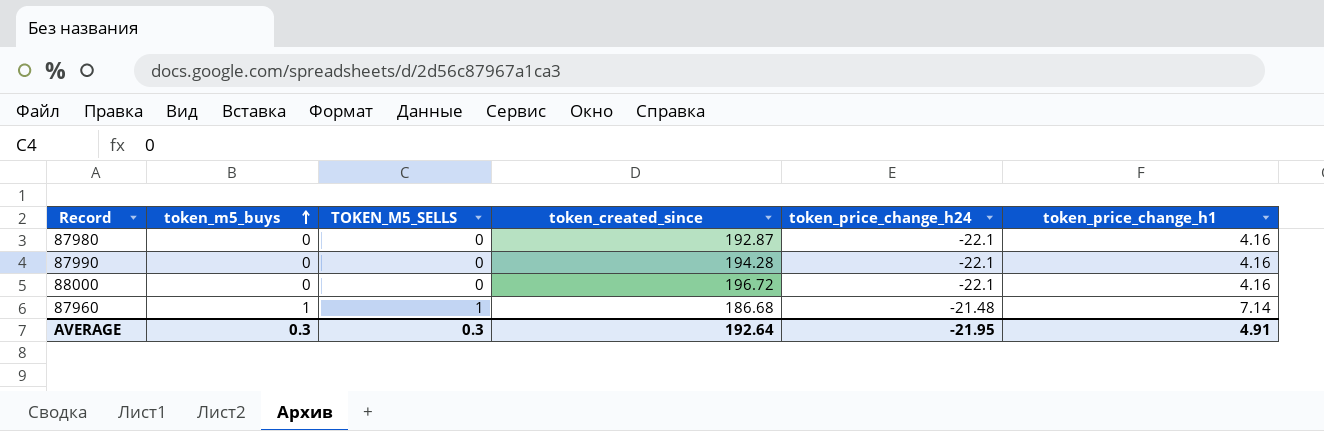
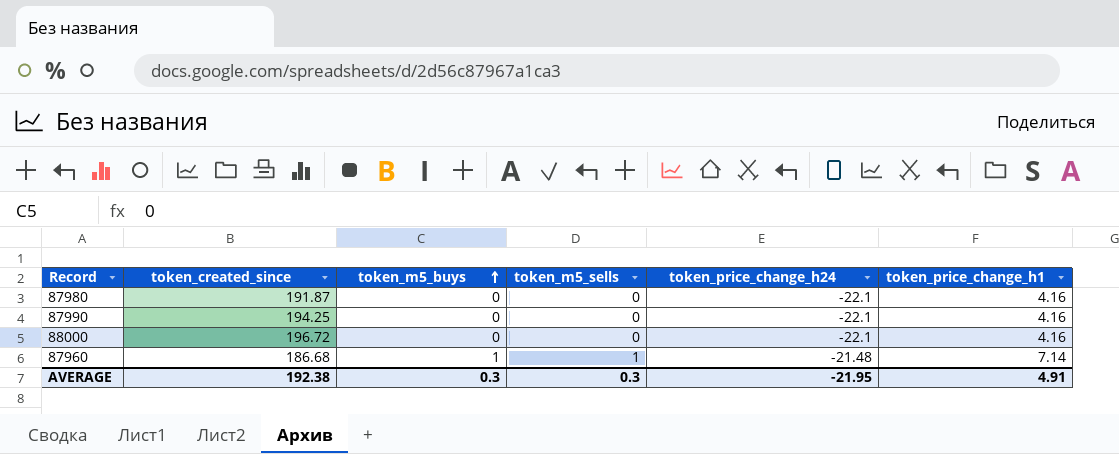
column token_created_since | position: 4 -> 2
column name: TOKEN_M5_SELLS -> token_m5_sells
87980 | token_created_since: 192.87 -> 191.87
87990 | token_created_since: 194.28 -> 194.25
AVERAGE | token_created_since: 192.64 -> 192.38

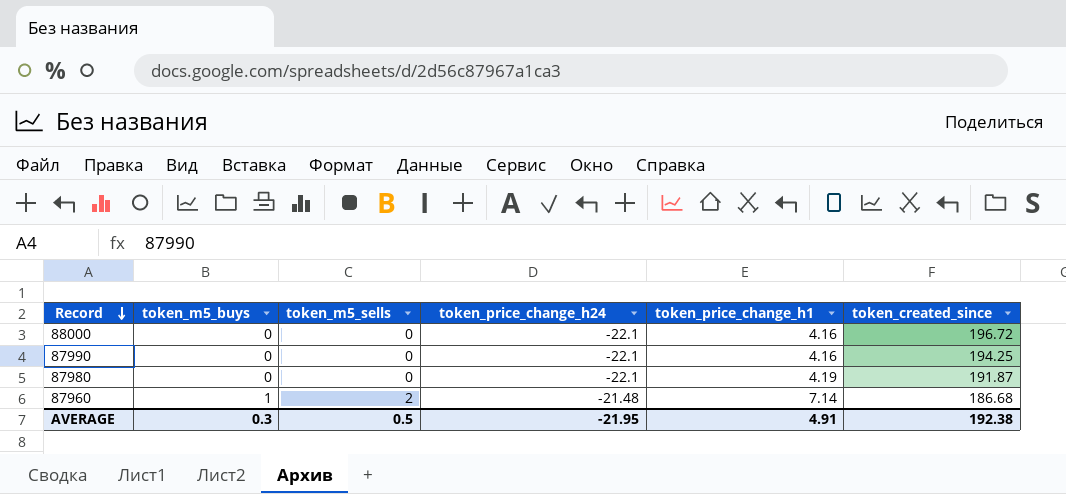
row order: token_m5_buys ascending -> Record descending
column token_created_since | position: 2 -> 6
87980 | token_price_change_h1: 4.16 -> 4.19
87960 | token_m5_sells: 1 -> 2
AVERAGE | token_m5_sells: 0.3 -> 0.5

